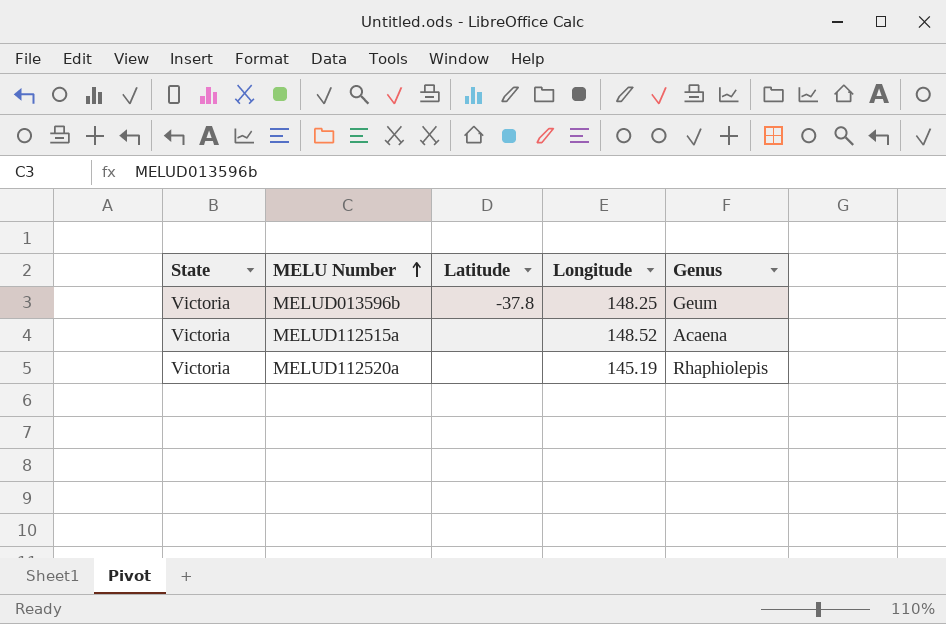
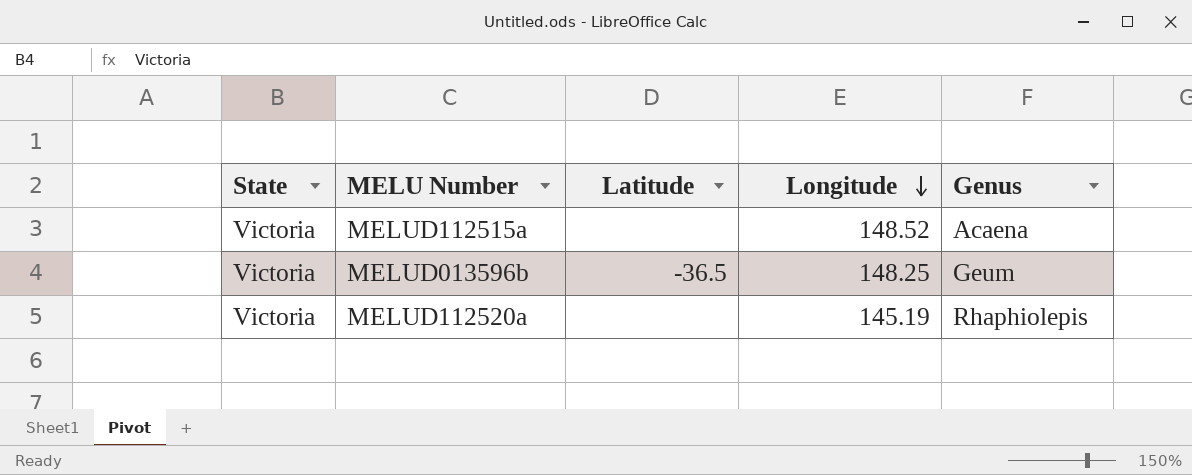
row order: MELU Number ascending -> Longitude descending
MELUD013596b | Latitude: -37.8 -> -36.5

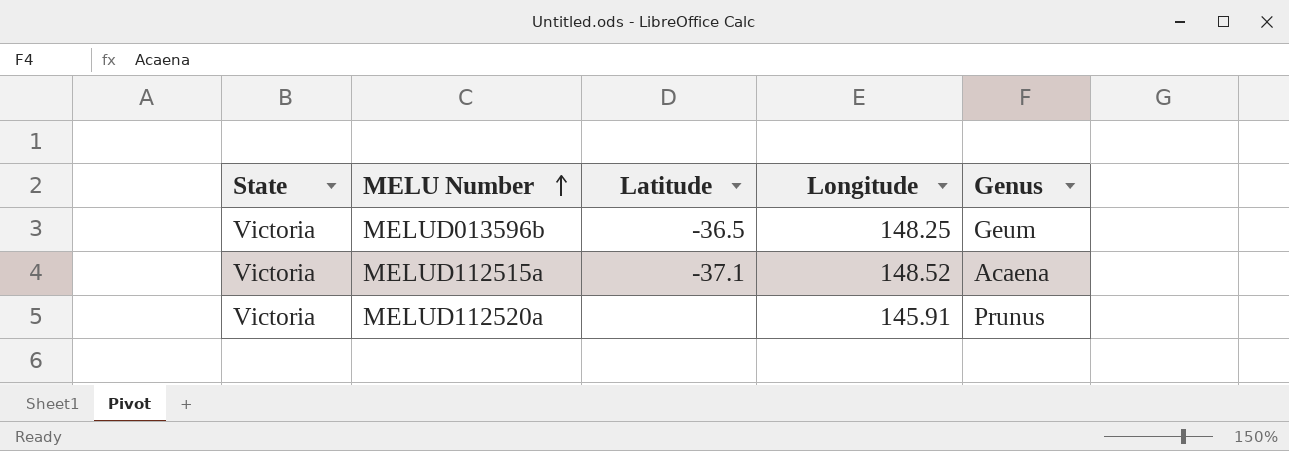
row order: Longitude descending -> MELU Number ascending
MELUD112515a | Latitude: none -> -37.1
MELUD112520a | Longitude: 145.19 -> 145.91
MELUD112520a | Genus: Rhaphiolepis -> Prunus

